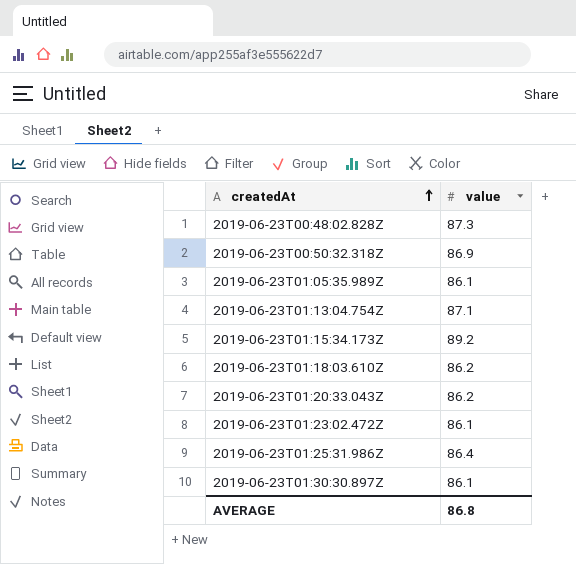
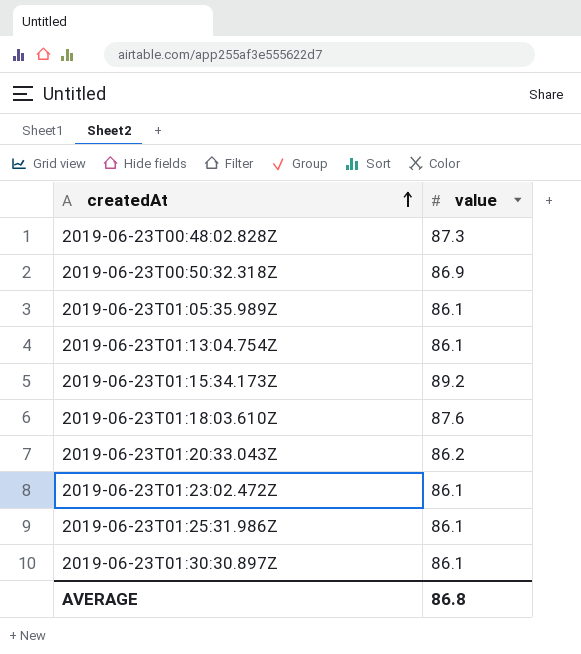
2019-06-23T01:13:04.754Z | value: 87.1 -> 86.1
2019-06-23T01:18:03.610Z | value: 86.2 -> 87.6
2019-06-23T01:25:31.986Z | value: 86.4 -> 86.1

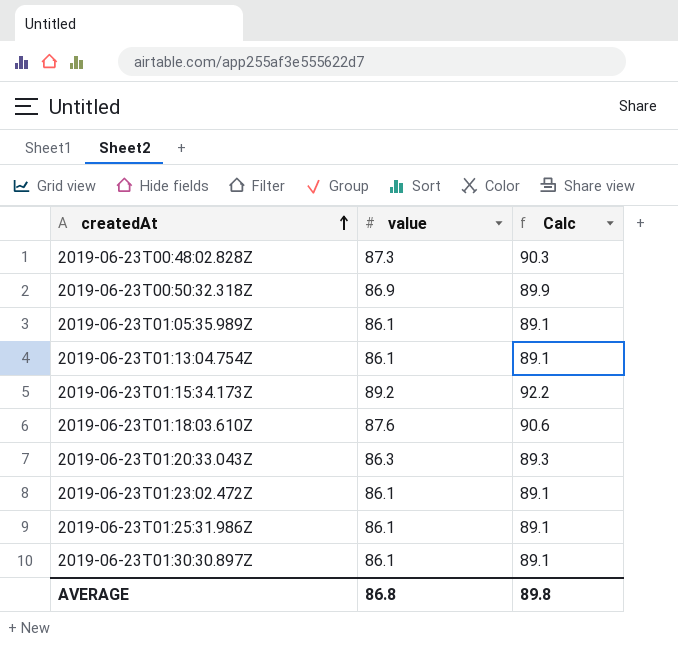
column Calc | formula: none -> [value] + 3
2019-06-23T01:20:33.043Z | value: 86.2 -> 86.3

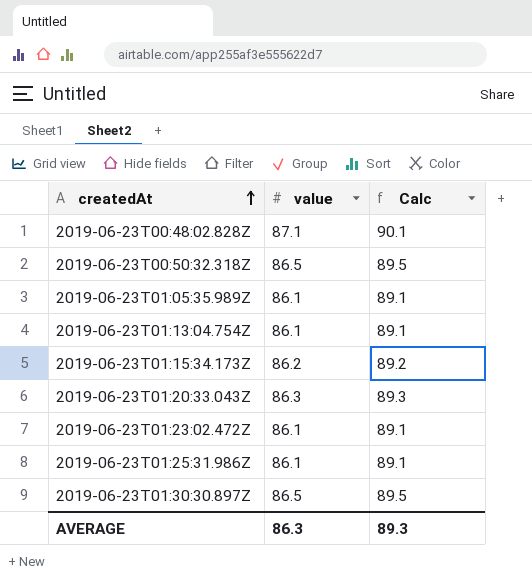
row 2019-06-23T01:18:03.610Z: 87.6 | 90.6 -> none
2019-06-23T00:48:02.828Z | value: 87.3 -> 87.1
2019-06-23T00:48:02.828Z | Calc: 90.3 -> 90.1
2019-06-23T00:50:32.318Z | value: 86.9 -> 86.5
2019-06-23T00:50:32.318Z | Calc: 89.9 -> 89.5
2019-06-23T01:15:34.173Z | value: 89.2 -> 86.2
2019-06-23T01:15:34.173Z | Calc: 92.2 -> 89.2
2019-06-23T01:30:30.897Z | value: 86.1 -> 86.5
2019-06-23T01:30:30.897Z | Calc: 89.1 -> 89.5
AVERAGE | value: 86.8 -> 86.3
AVERAGE | Calc: 89.8 -> 89.3

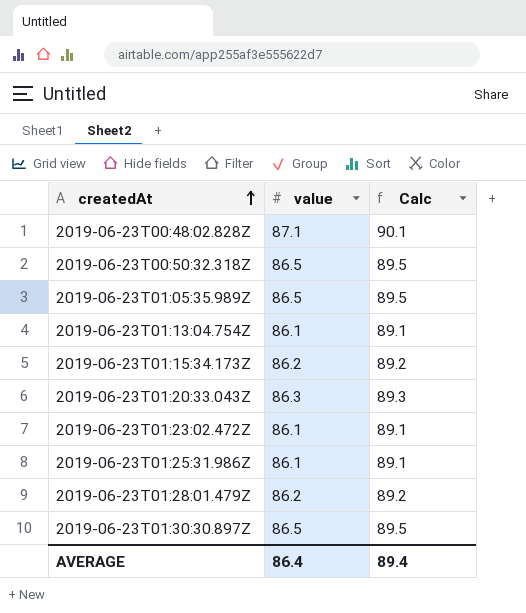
2019-06-23T01:05:35.989Z | value: 86.1 -> 86.5
2019-06-23T01:05:35.989Z | Calc: 89.1 -> 89.5
row 2019-06-23T01:28:01.479Z: none -> 86.2 | 89.2
AVERAGE | value: 86.3 -> 86.4
AVERAGE | Calc: 89.3 -> 89.4

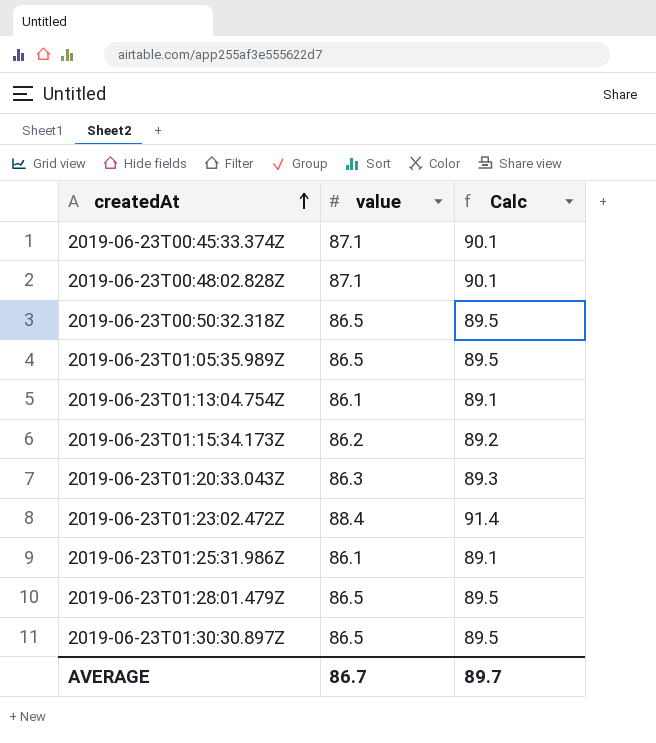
row 2019-06-23T00:45:33.374Z: none -> 87.1 | 90.1
2019-06-23T01:23:02.472Z | value: 86.1 -> 88.4
2019-06-23T01:23:02.472Z | Calc: 89.1 -> 91.4
2019-06-23T01:28:01.479Z | value: 86.2 -> 86.5
2019-06-23T01:28:01.479Z | Calc: 89.2 -> 89.5
AVERAGE | value: 86.4 -> 86.7
AVERAGE | Calc: 89.4 -> 89.7

